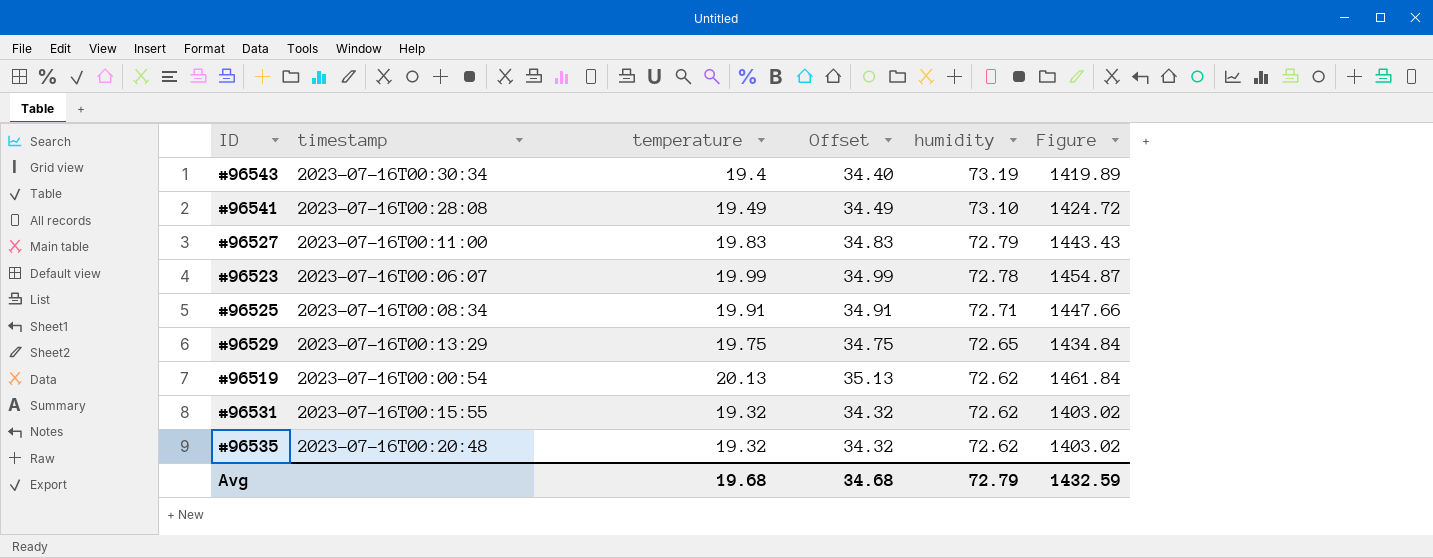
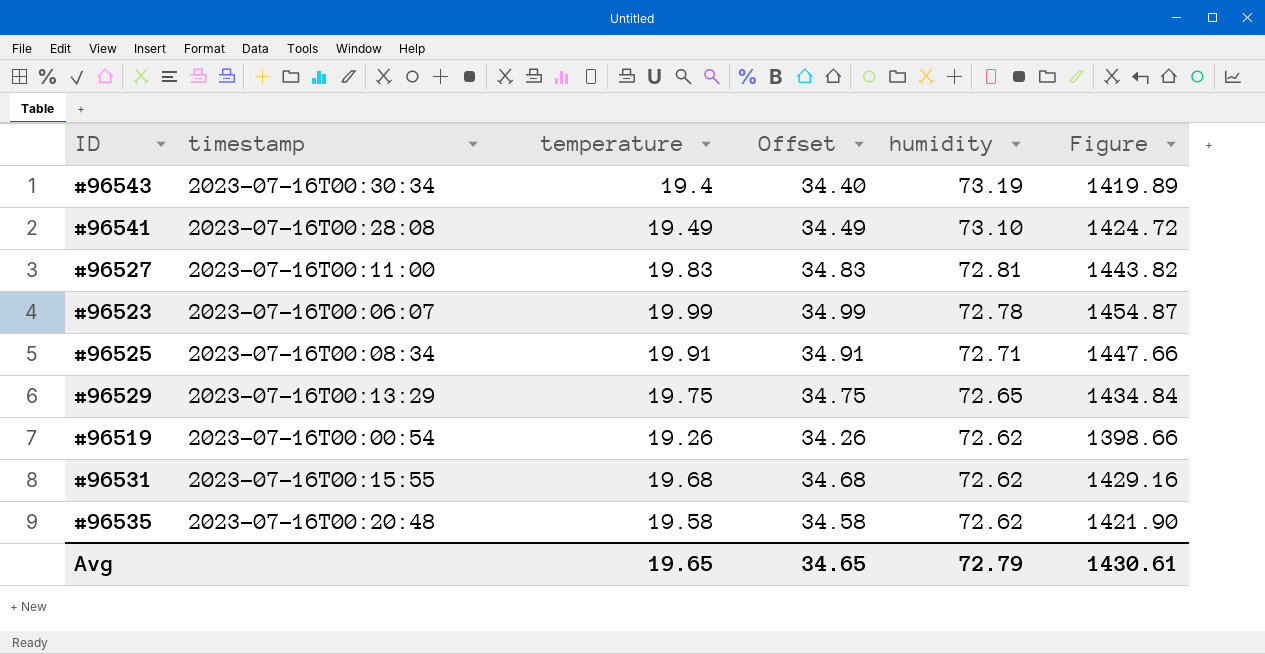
#96527 | humidity: 72.79 -> 72.81
#96527 | Figure: 1443.43 -> 1443.82
#96519 | temperature: 20.13 -> 19.26
#96519 | Offset: 35.13 -> 34.26
#96519 | Figure: 1461.84 -> 1398.66
#96531 | temperature: 19.32 -> 19.68
#96531 | Offset: 34.32 -> 34.68
#96531 | Figure: 1403.02 -> 1429.16
#96535 | temperature: 19.32 -> 19.58
#96535 | Offset: 34.32 -> 34.58
#96535 | Figure: 1403.02 -> 1421.90
Avg | temperature: 19.68 -> 19.65
Avg | Offset: 34.68 -> 34.65
Avg | Figure: 1432.59 -> 1430.61

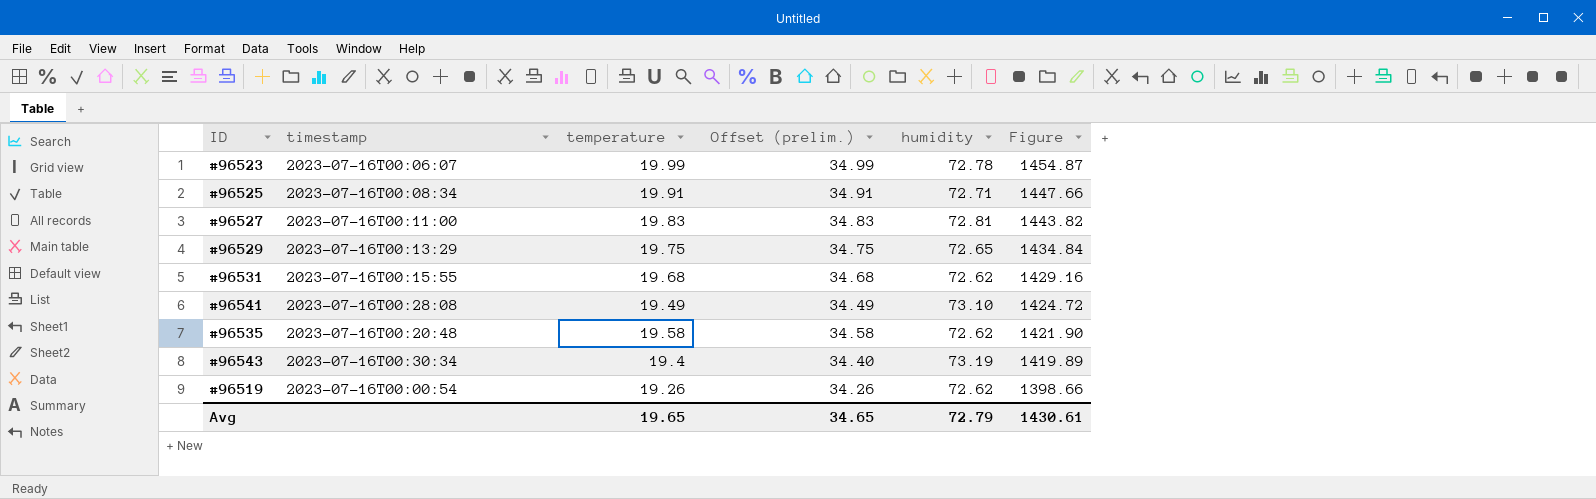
row order: humidity descending -> Figure descending
column name: Offset -> Offset (prelim.)

